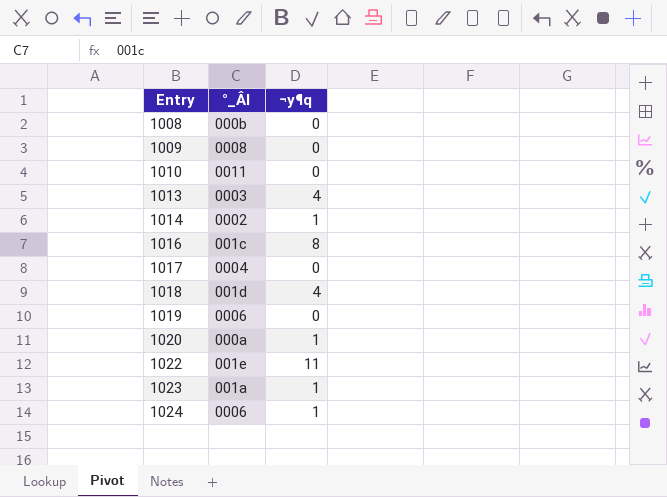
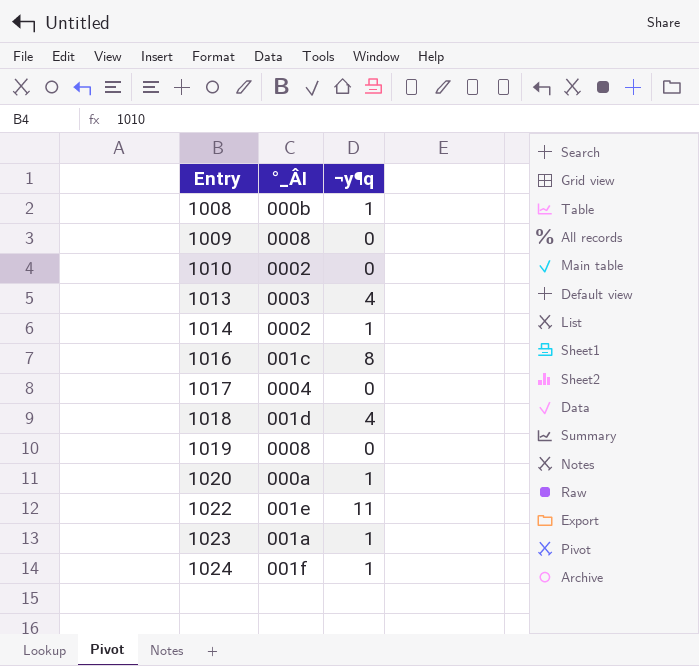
1008 | ¬y¶q: 0 -> 1
1010 | °_ÂI: 0011 -> 0002
1019 | °_ÂI: 0006 -> 0008
1024 | °_ÂI: 0006 -> 001f

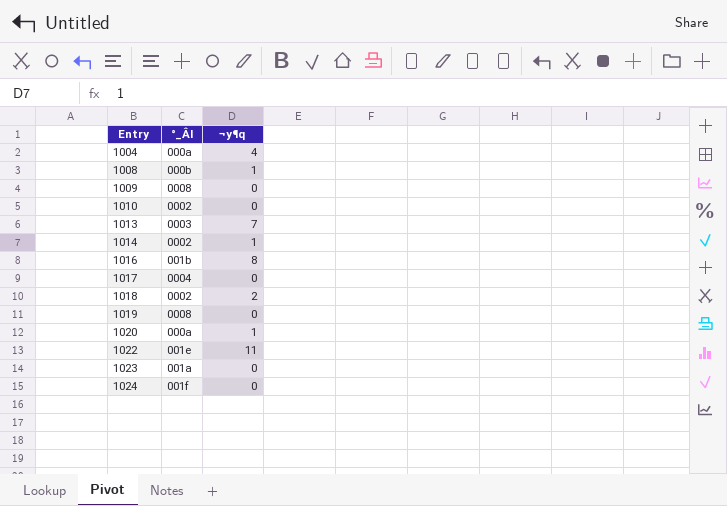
row 1004: none -> 000a | 4
1013 | ¬y¶q: 4 -> 7
1016 | °_ÂI: 001c -> 001b
1018 | °_ÂI: 001d -> 0002
1018 | ¬y¶q: 4 -> 2
1023 | ¬y¶q: 1 -> 0
1024 | ¬y¶q: 1 -> 0

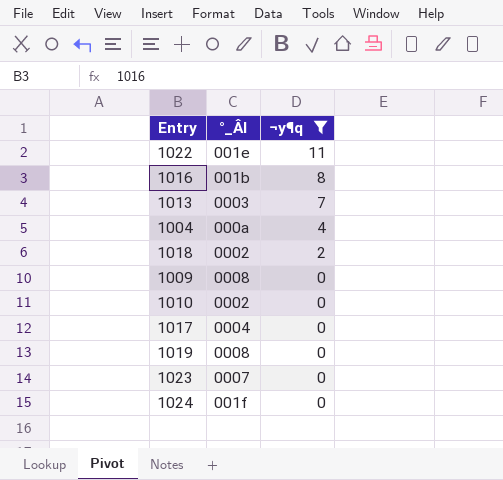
filter: none -> ¬y¶q != 1
row order: Entry ascending -> ¬y¶q descending
1023 | °_ÂI: 001a -> 0007

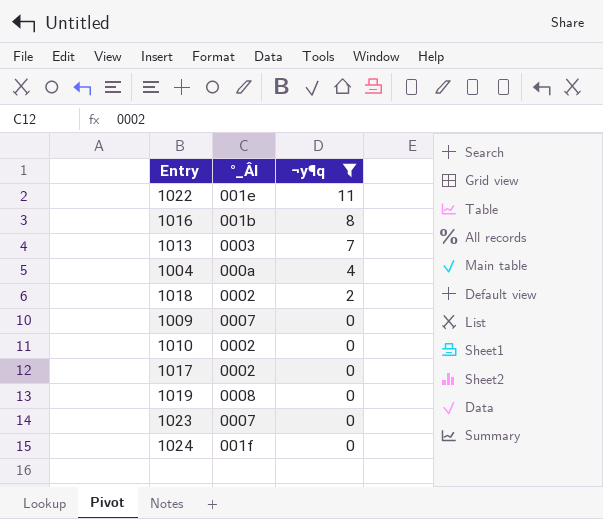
1009 | °_ÂI: 0008 -> 0007
1017 | °_ÂI: 0004 -> 0002

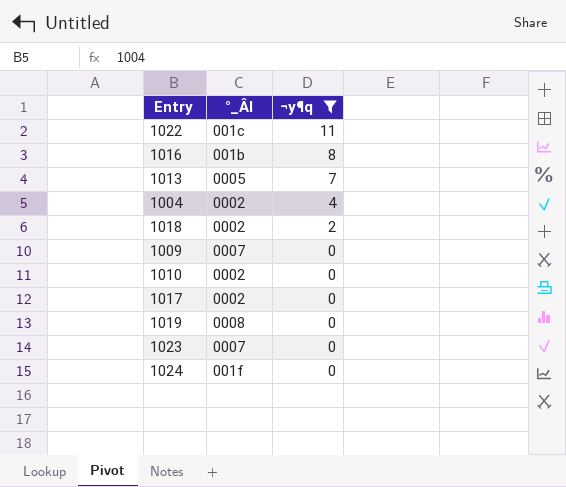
1022 | °_ÂI: 001e -> 001c
1013 | °_ÂI: 0003 -> 0005
1004 | °_ÂI: 000a -> 0002

